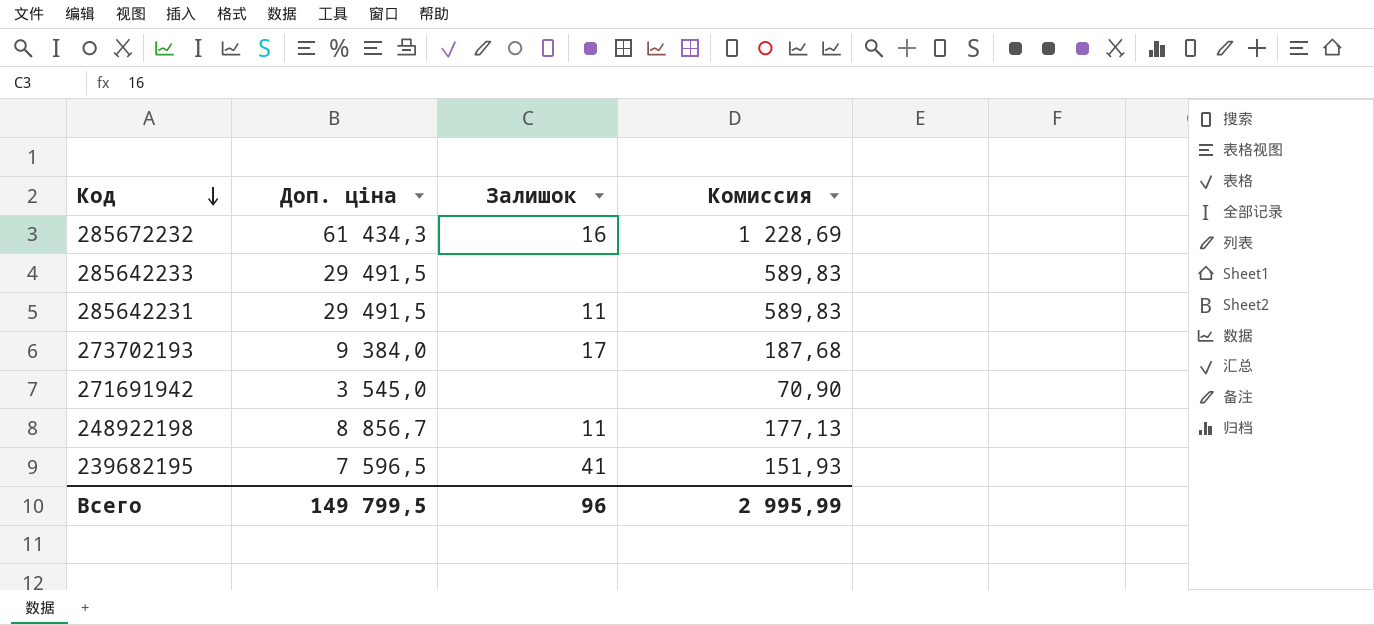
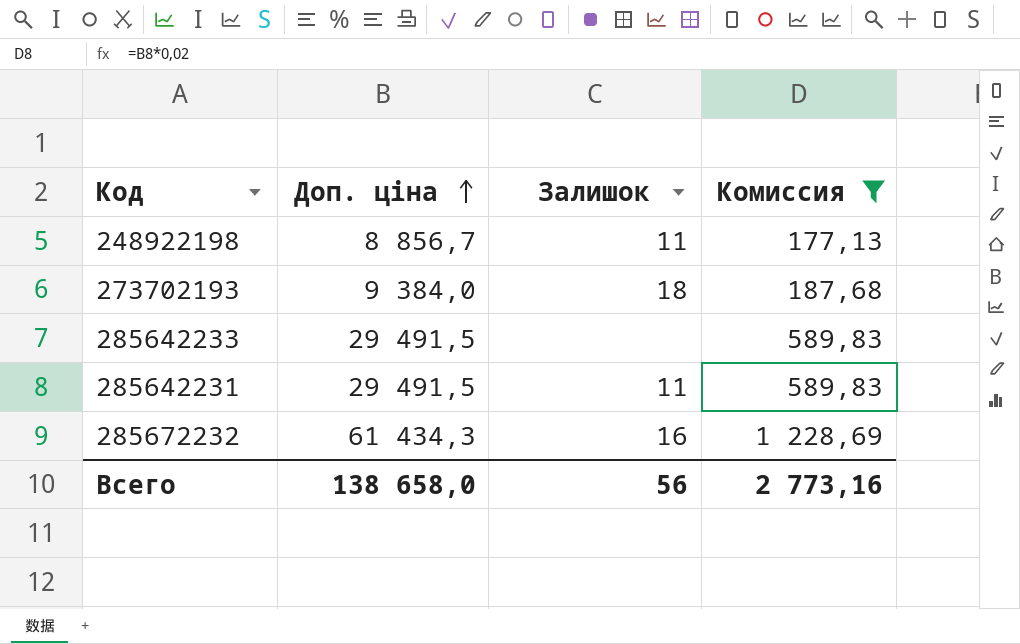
filter: none -> Комиссия >= 177,13
row order: Код descending -> Доп. ціна ascending
273702193 | Залишок: 17 -> 18
Всего | Доп. ціна: 149 799,5 -> 138 658,0
Всего | Залишок: 96 -> 56
Всего | Комиссия: 2 995,99 -> 2 773,16

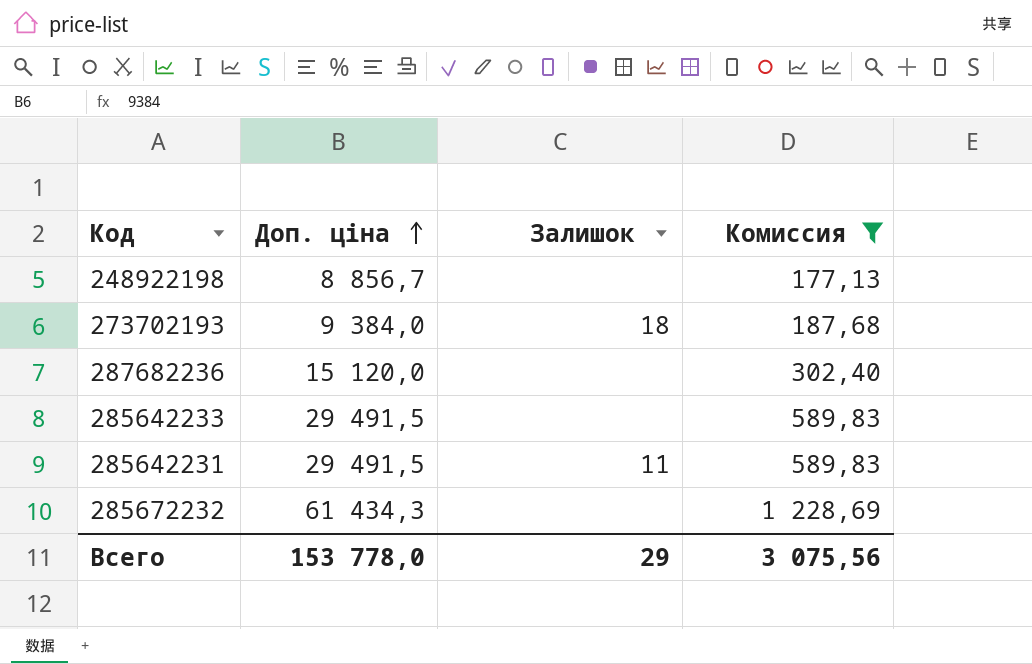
248922198 | Залишок: 11 -> none
row 287682236: none -> 15 120,0 | none | 302,40
285672232 | Залишок: 16 -> none
Всего | Доп. ціна: 138 658,0 -> 153 778,0
Всего | Залишок: 56 -> 29
Всего | Комиссия: 2 773,16 -> 3 075,56

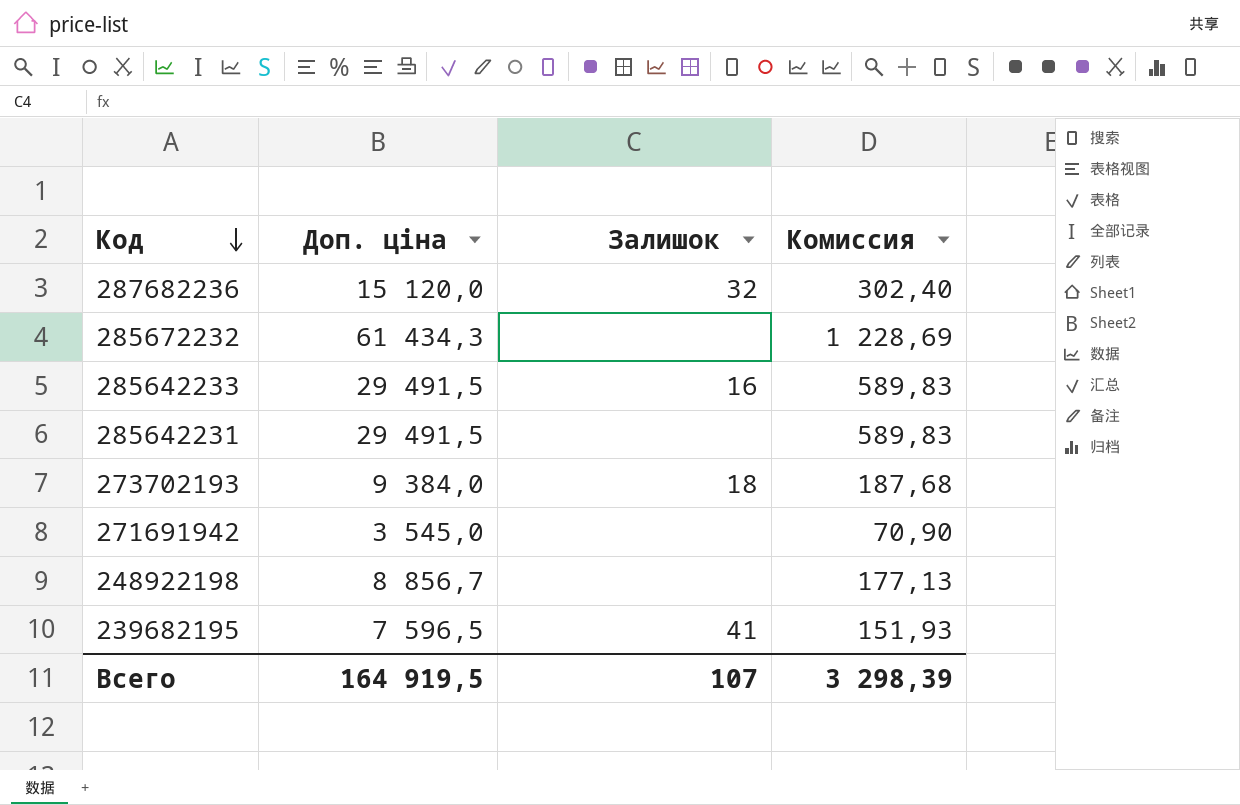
filter: Комиссия >= 177,13 -> none
row order: Доп. ціна ascending -> Код descending
287682236 | Залишок: none -> 32
285642233 | Залишок: none -> 16
285642231 | Залишок: 11 -> none
Всего | Доп. ціна: 153 778,0 -> 164 919,5
Всего | Залишок: 29 -> 107
Всего | Комиссия: 3 075,56 -> 3 298,39

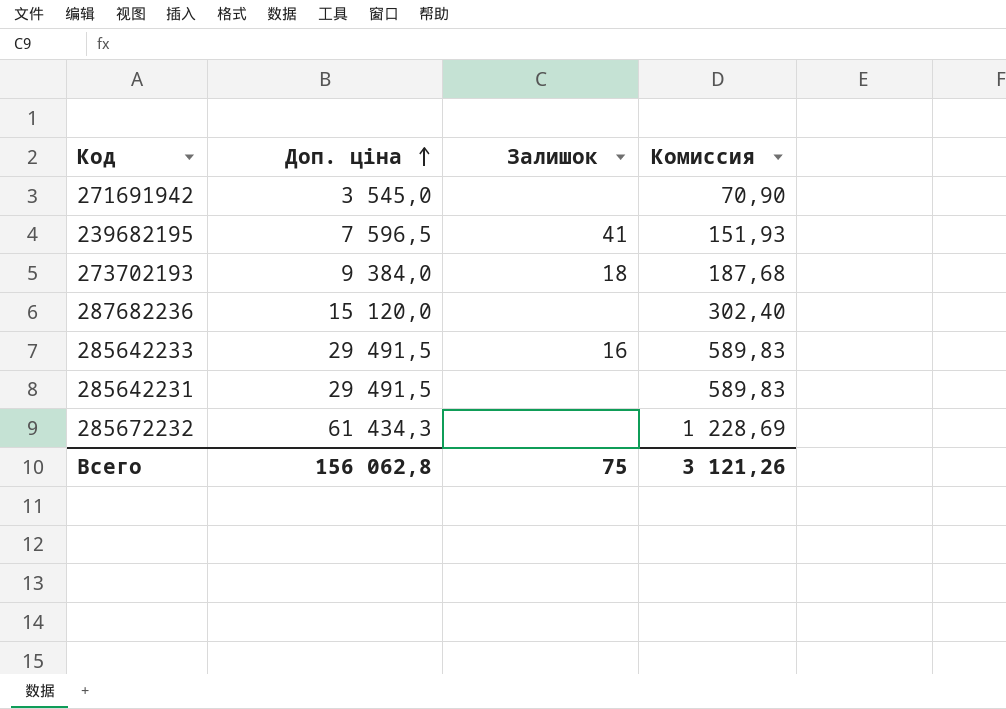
row order: Код descending -> Доп. ціна ascending
row 248922198: 8 856,7 | none | 177,13 -> none
287682236 | Залишок: 32 -> none
Всего | Доп. ціна: 164 919,5 -> 156 062,8
Всего | Залишок: 107 -> 75
Всего | Комиссия: 3 298,39 -> 3 121,26

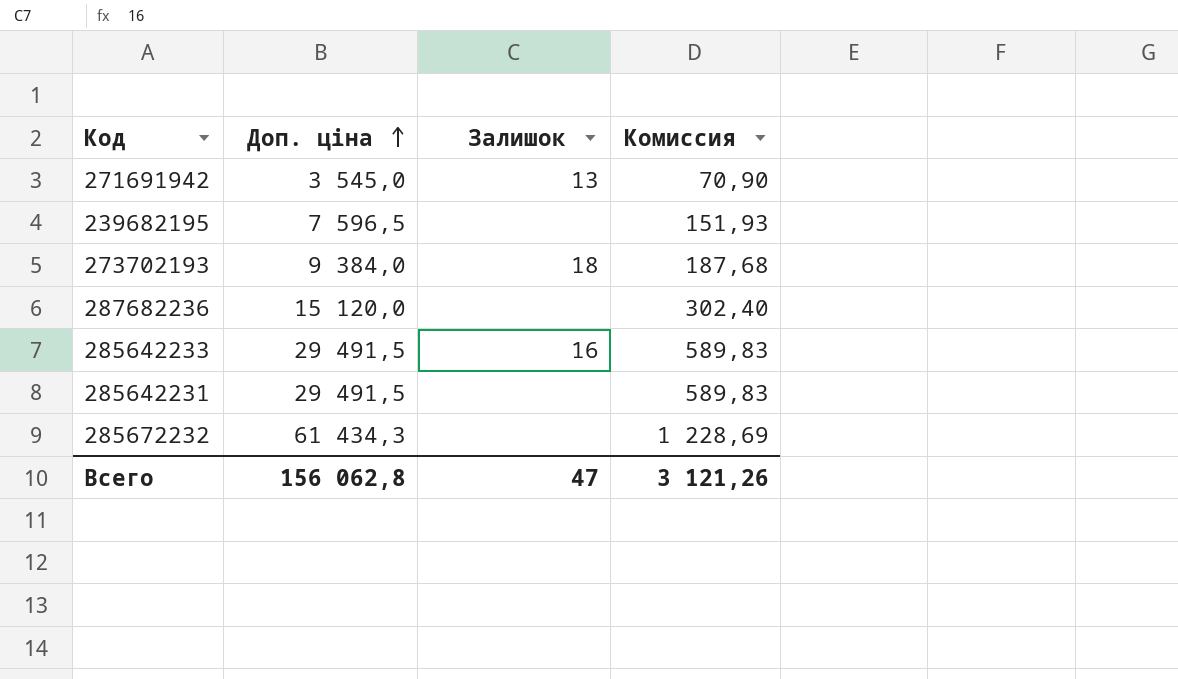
271691942 | Залишок: none -> 13
239682195 | Залишок: 41 -> none
Всего | Залишок: 75 -> 47

